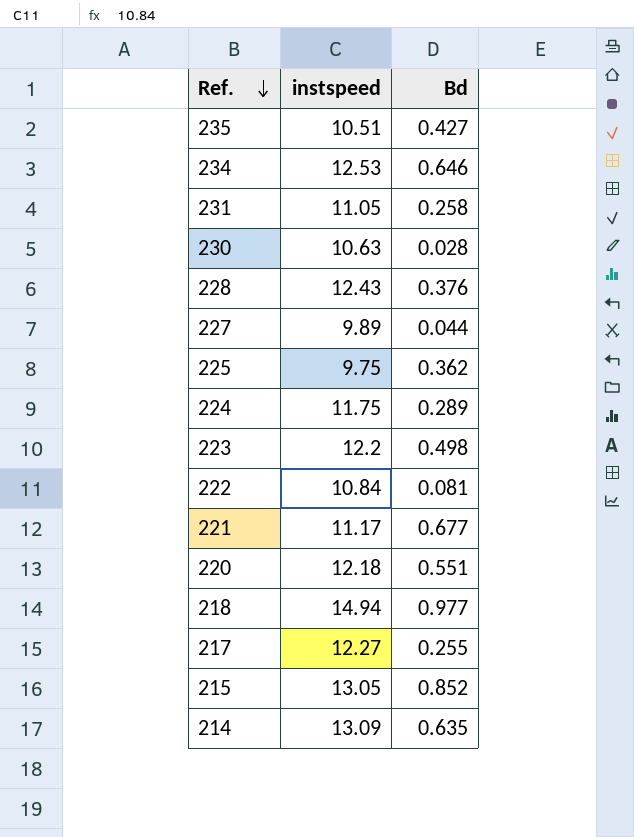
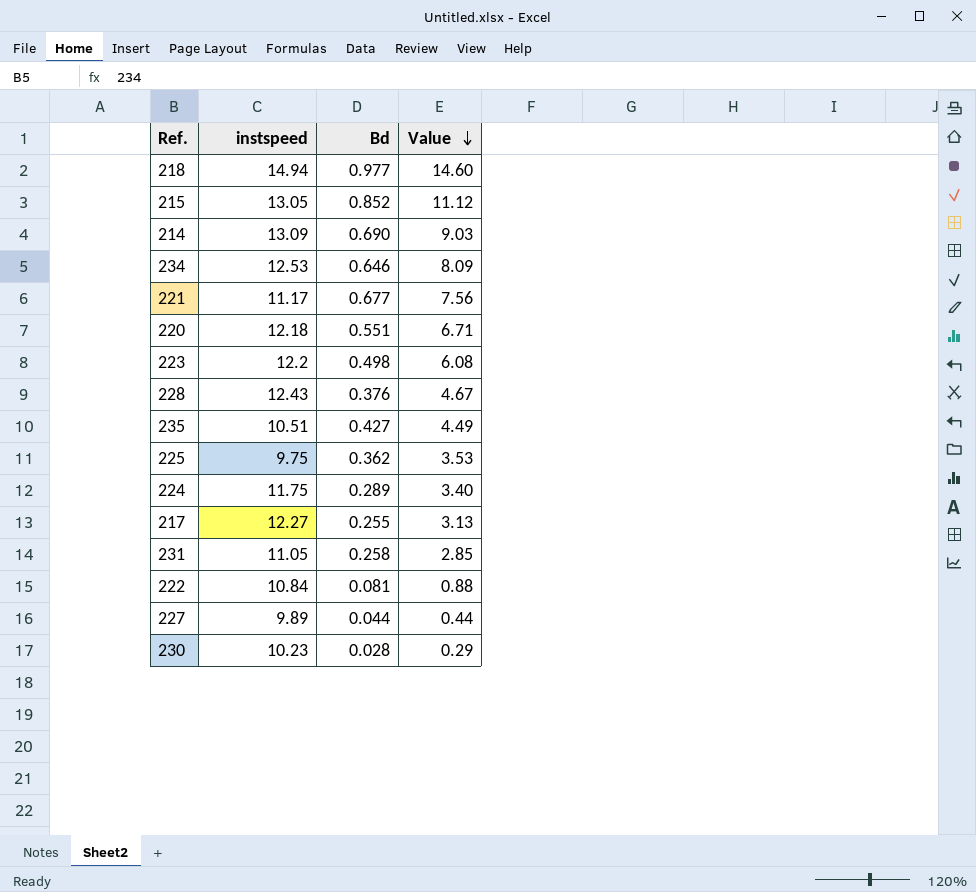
row order: Ref. descending -> Value descending
column Value | formula: none -> [instspeed] * [Bd]
214 | Bd: 0.635 -> 0.690
230 | instspeed: 10.63 -> 10.23

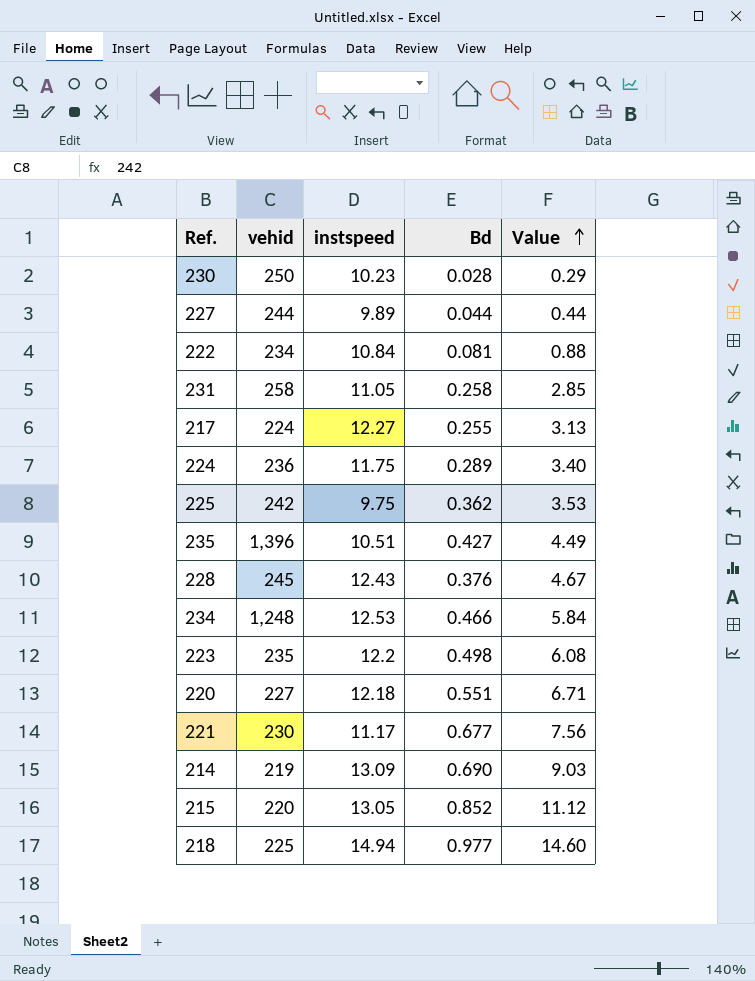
row order: Value descending -> Value ascending
column vehid | position: none -> 2
234 | Bd: 0.646 -> 0.466
234 | Value: 8.09 -> 5.84

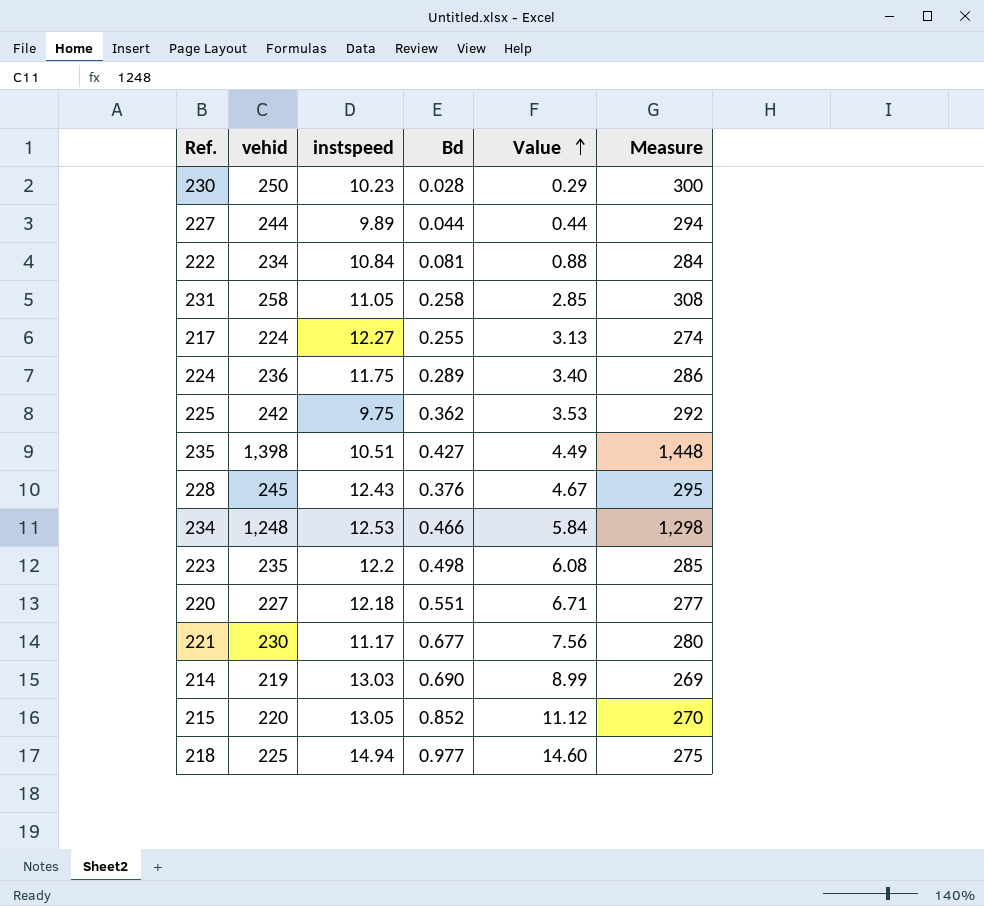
column Measure | formula: none -> [vehid] + 50
235 | vehid: 1,396 -> 1,398
214 | instspeed: 13.09 -> 13.03
214 | Value: 9.03 -> 8.99

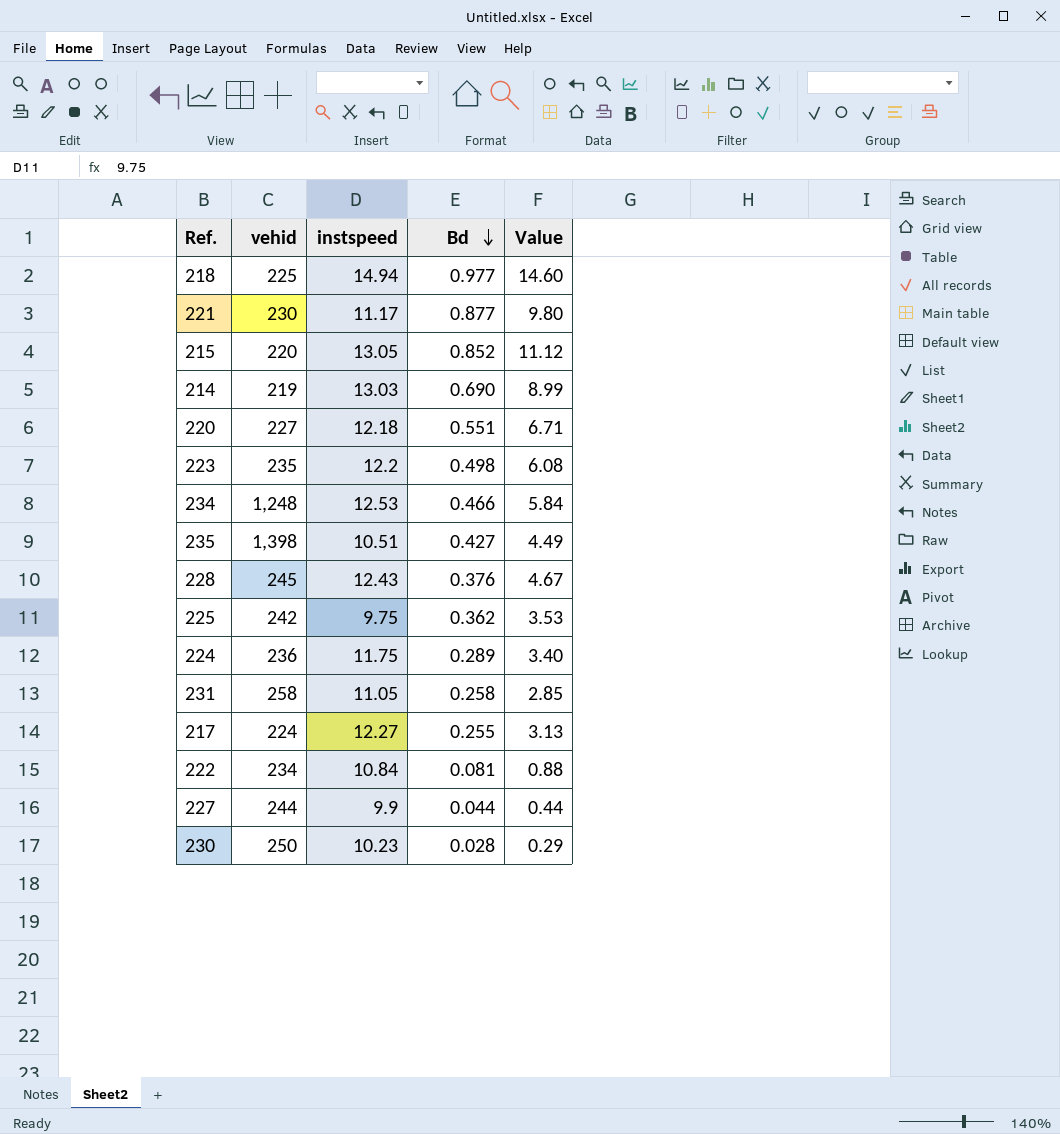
row order: Value ascending -> Bd descending
column Measure | formula: [vehid] + 50 -> none
221 | Bd: 0.677 -> 0.877
221 | Value: 7.56 -> 9.80
227 | instspeed: 9.89 -> 9.9

